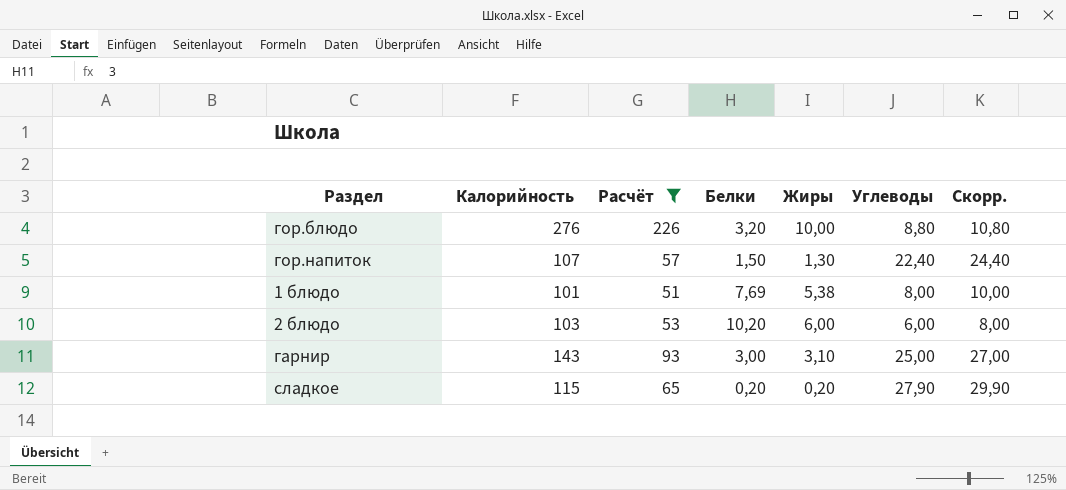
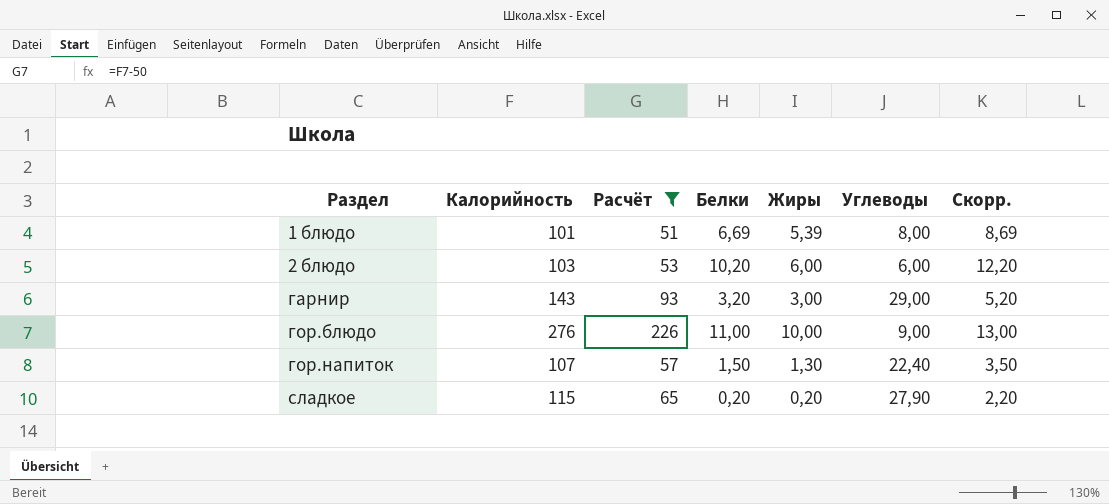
row order: none -> Раздел ascending
column Скорр. | formula: [Углеводы] + 2 -> [Белки] + 2
1 блюдо | Белки: 7,69 -> 6,69
1 блюдо | Жиры: 5,38 -> 5,39
гарнир | Белки: 3,00 -> 3,20
гарнир | Жиры: 3,10 -> 3,00
гарнир | Углеводы: 25,00 -> 29,00
гор.блюдо | Белки: 3,20 -> 11,00
гор.блюдо | Углеводы: 8,80 -> 9,00

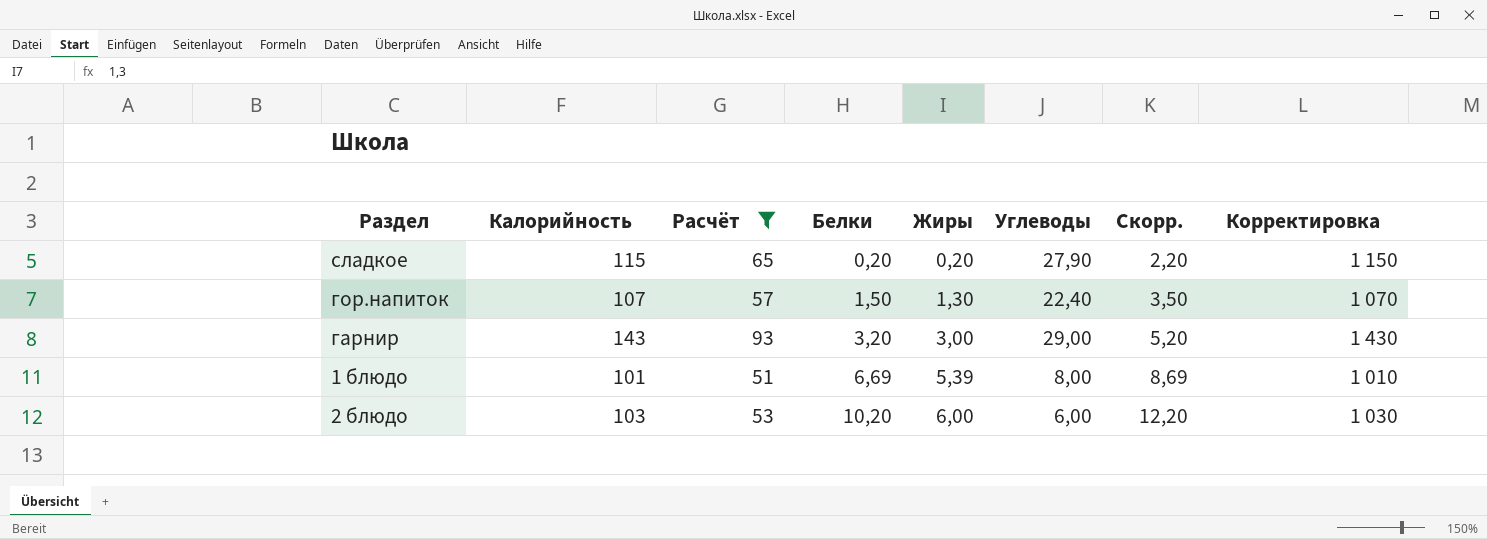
row order: Раздел ascending -> Белки ascending
column Корректировка | formula: none -> [Калорийность] * 10
row гор.блюдо: 276 | 226 | 11,00 | 10,00 | 9,00 | 13,00 -> none

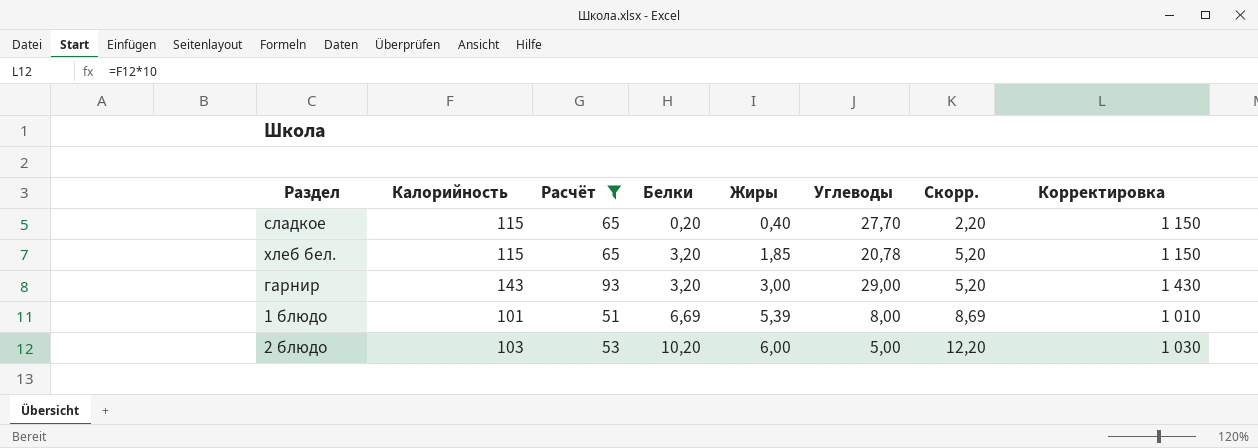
row гор.напиток: 107 | 57 | 1,50 | 1,30 | 22,40 | 3,50 | 1 070 -> none
сладкое | Жиры: 0,20 -> 0,40
сладкое | Углеводы: 27,90 -> 27,70
row хлеб бел.: none -> 115 | 65 | 3,20 | 1,85 | 20,78 | 5,20 | 1 150
2 блюдо | Углеводы: 6,00 -> 5,00

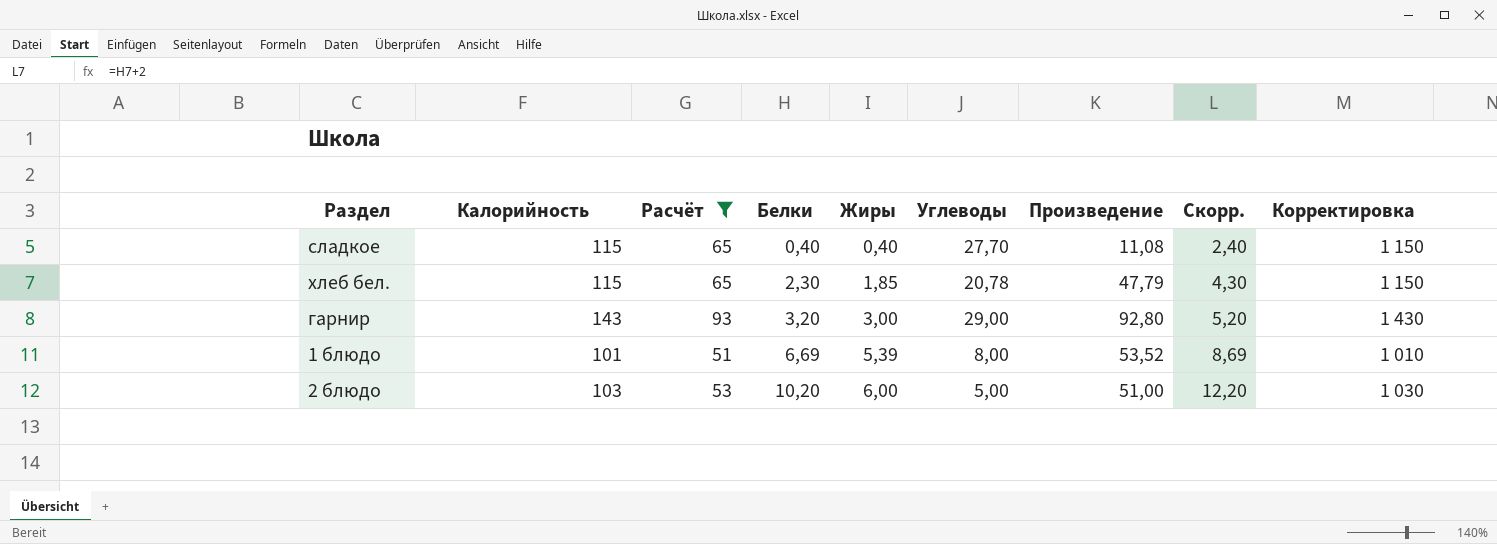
column Произведение | formula: none -> [Белки] * [Углеводы]
сладкое | Белки: 0,20 -> 0,40
сладкое | Скорр.: 2,20 -> 2,40
хлеб бел. | Белки: 3,20 -> 2,30
хлеб бел. | Скорр.: 5,20 -> 4,30

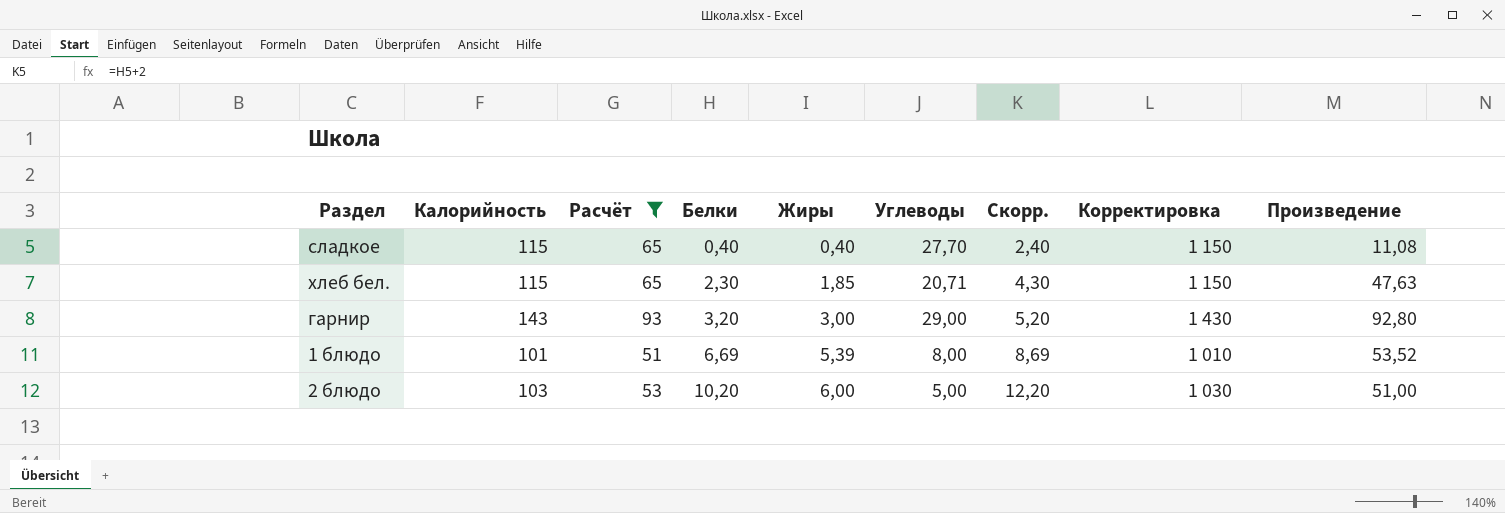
column Произведение | position: 7 -> 9
хлеб бел. | Углеводы: 20,78 -> 20,71
хлеб бел. | Произведение: 47,79 -> 47,63

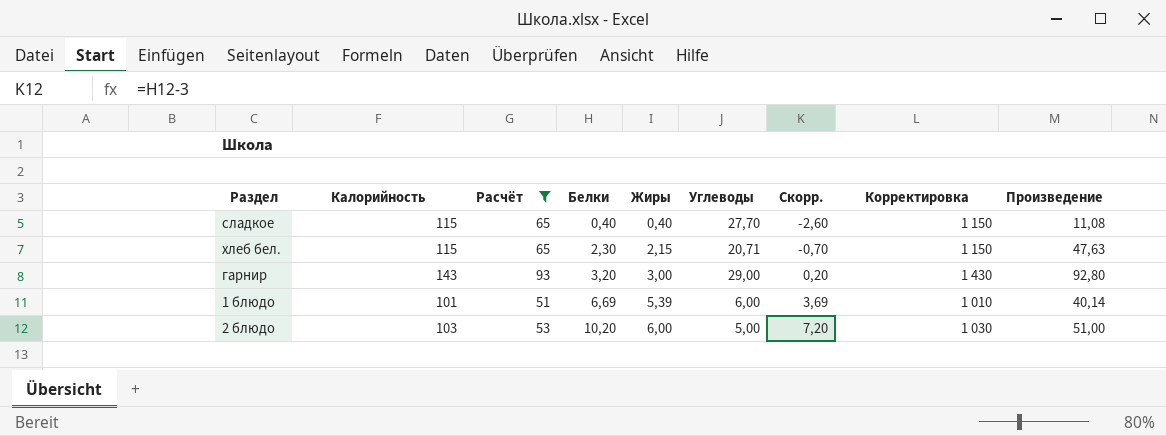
column Скорр. | formula: [Белки] + 2 -> [Белки] - 3
хлеб бел. | Жиры: 1,85 -> 2,15
1 блюдо | Углеводы: 8,00 -> 6,00
1 блюдо | Произведение: 53,52 -> 40,14

